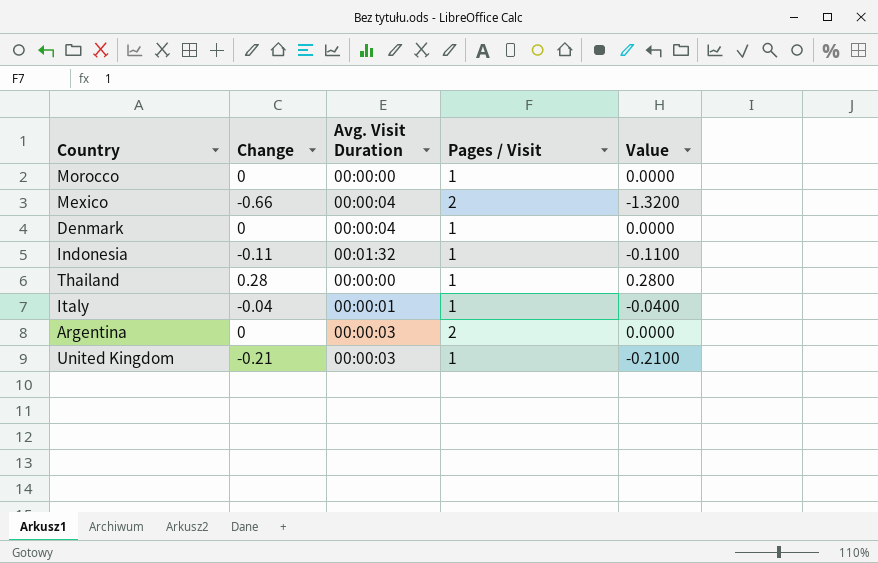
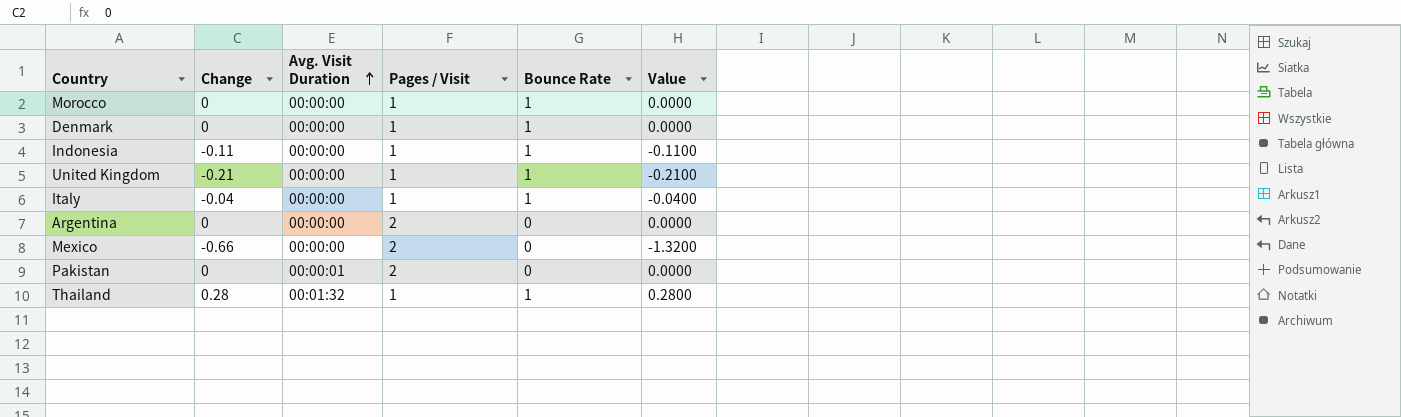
row order: none -> Avg. Visit Duration ascending
column Bounce Rate | position: none -> 5
Denmark | Avg. Visit Duration: 00:00:04 -> 00:00:00
Indonesia | Avg. Visit Duration: 00:01:32 -> 00:00:00
United Kingdom | Avg. Visit Duration: 00:00:03 -> 00:00:00
Italy | Avg. Visit Duration: 00:00:01 -> 00:00:00
Argentina | Avg. Visit Duration: 00:00:03 -> 00:00:00
Mexico | Avg. Visit Duration: 00:00:04 -> 00:00:00
row Pakistan: none -> 0 | 00:00:01 | 2 | 0 | 0.0000
Thailand | Avg. Visit Duration: 00:00:00 -> 00:01:32

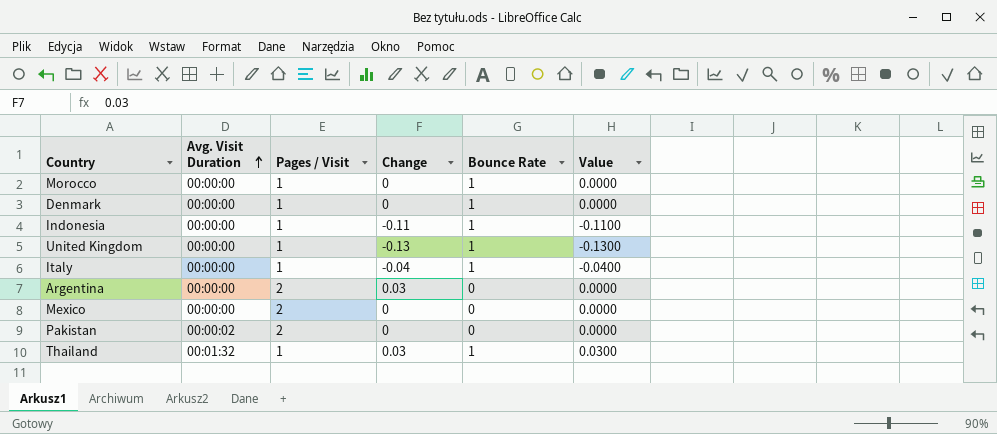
column Change | position: 2 -> 4
column Value | formula: [Change] * [Pages / Visit] -> [Change] * [Bounce Rate]
United Kingdom | Change: -0.21 -> -0.13
Argentina | Change: 0 -> 0.03
Mexico | Change: -0.66 -> 0
Pakistan | Avg. Visit Duration: 00:00:01 -> 00:00:02
Thailand | Change: 0.28 -> 0.03

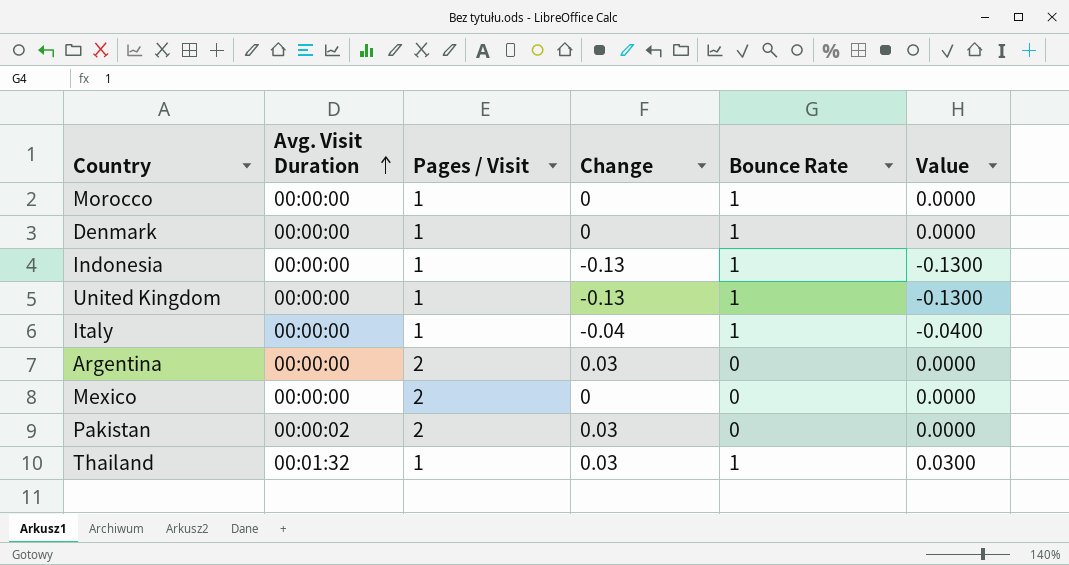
Indonesia | Change: -0.11 -> -0.13
Indonesia | Value: -0.1100 -> -0.1300
Pakistan | Change: 0 -> 0.03

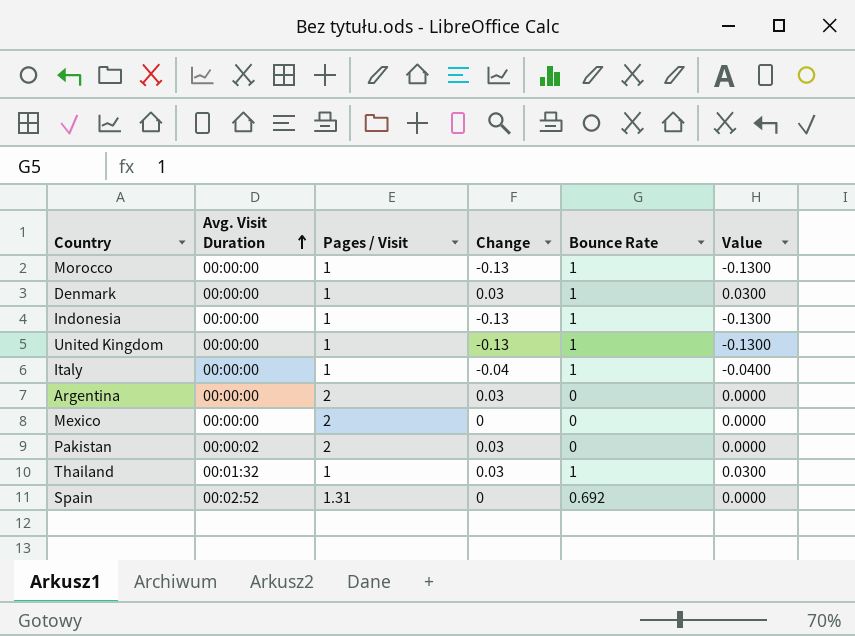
Morocco | Change: 0 -> -0.13
Morocco | Value: 0.0000 -> -0.1300
Denmark | Change: 0 -> 0.03
Denmark | Value: 0.0000 -> 0.0300
row Spain: none -> 00:02:52 | 1.31 | 0 | 0.692 | 0.0000

